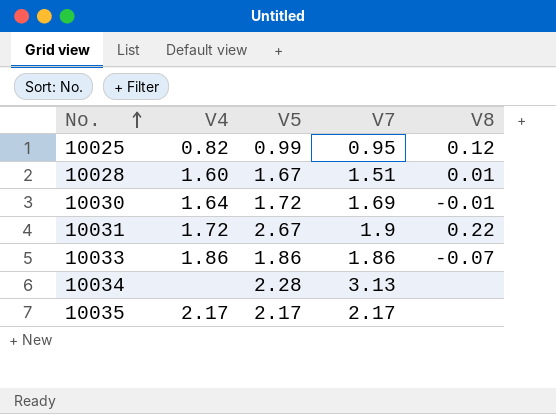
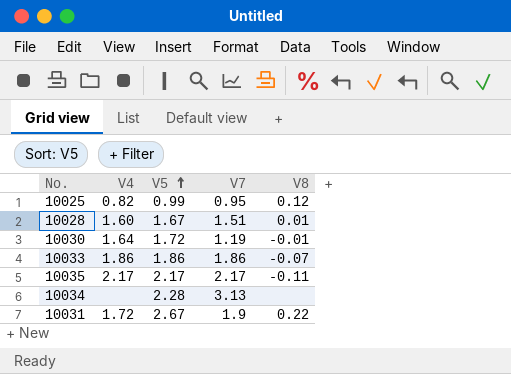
row order: No. ascending -> V5 ascending
10030 | V7: 1.69 -> 1.19
10035 | V8: none -> -0.11

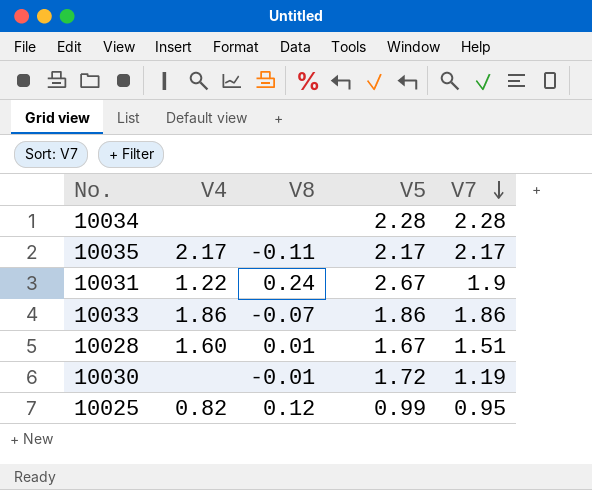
row order: V5 ascending -> V7 descending
column V8 | position: 5 -> 3
10034 | V7: 3.13 -> 2.28
10031 | V4: 1.72 -> 1.22
10031 | V8: 0.22 -> 0.24
10030 | V4: 1.64 -> none

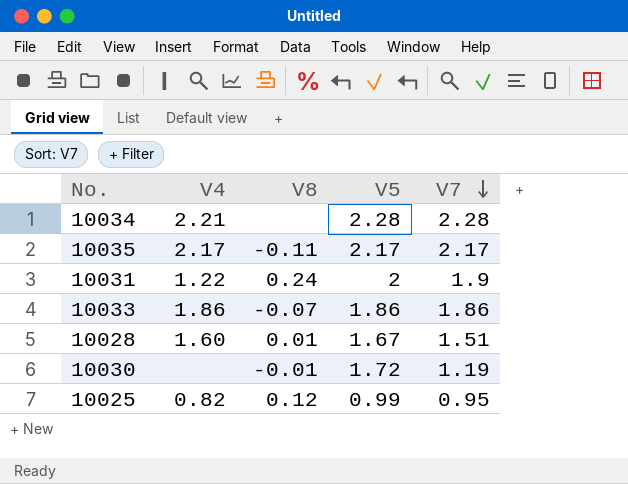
10034 | V4: none -> 2.21
10031 | V5: 2.67 -> 2

